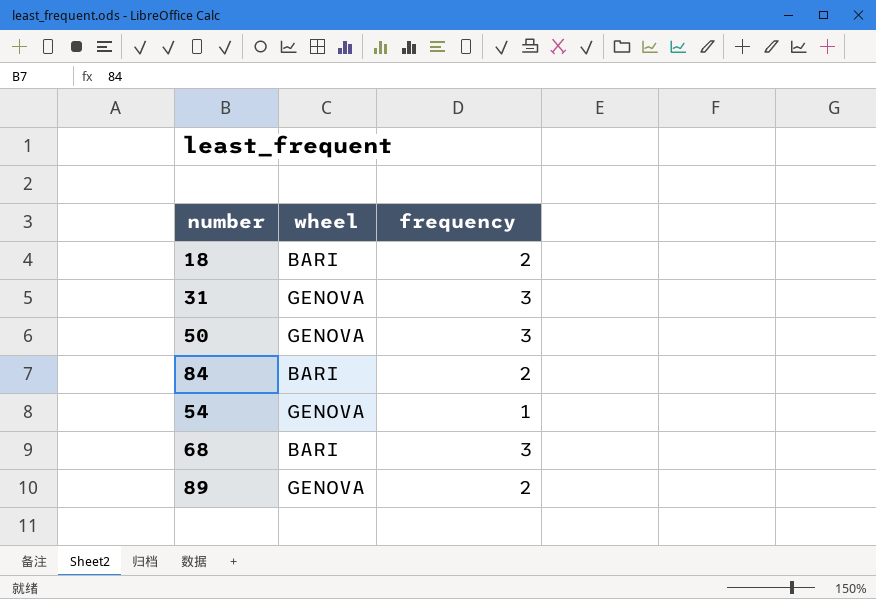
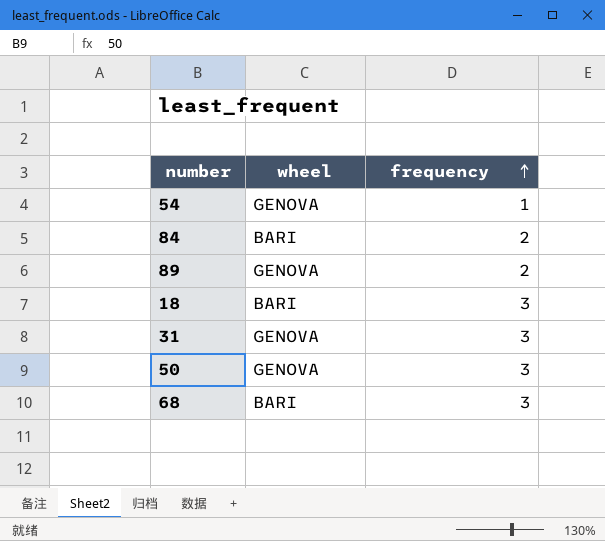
row order: none -> frequency ascending
18 | frequency: 2 -> 3

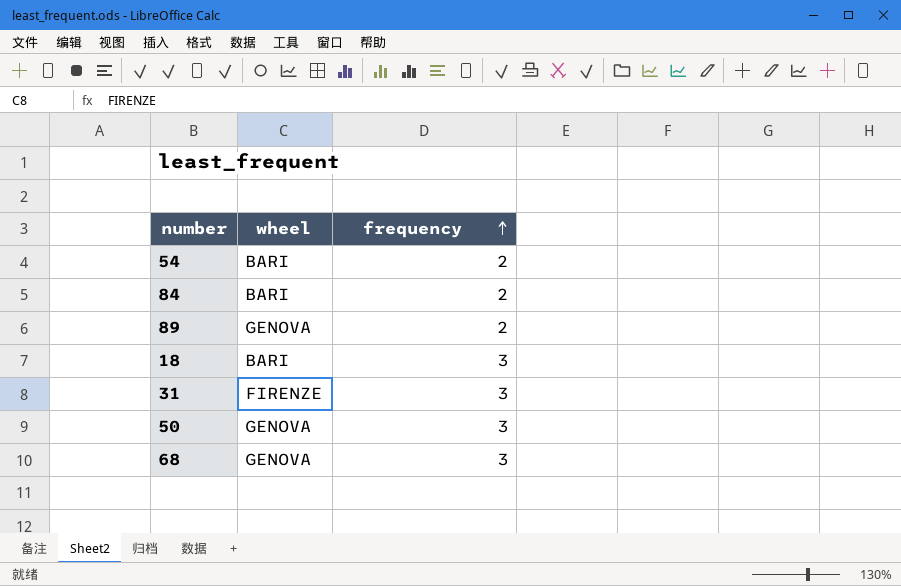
54 | wheel: GENOVA -> BARI
54 | frequency: 1 -> 2
31 | wheel: GENOVA -> FIRENZE
68 | wheel: BARI -> GENOVA

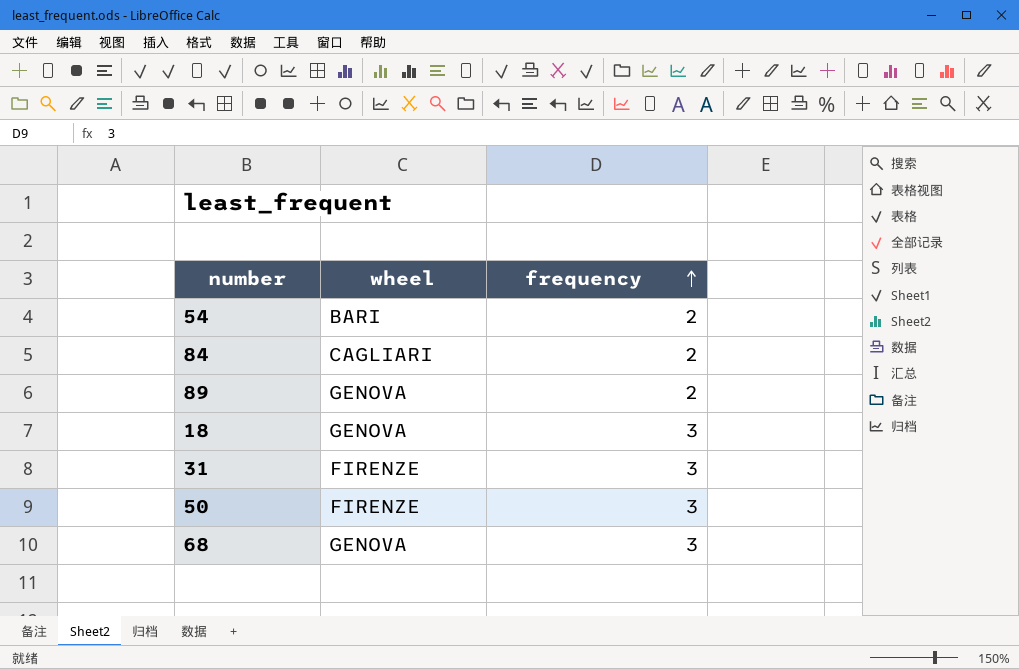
84 | wheel: BARI -> CAGLIARI
18 | wheel: BARI -> GENOVA
50 | wheel: GENOVA -> FIRENZE

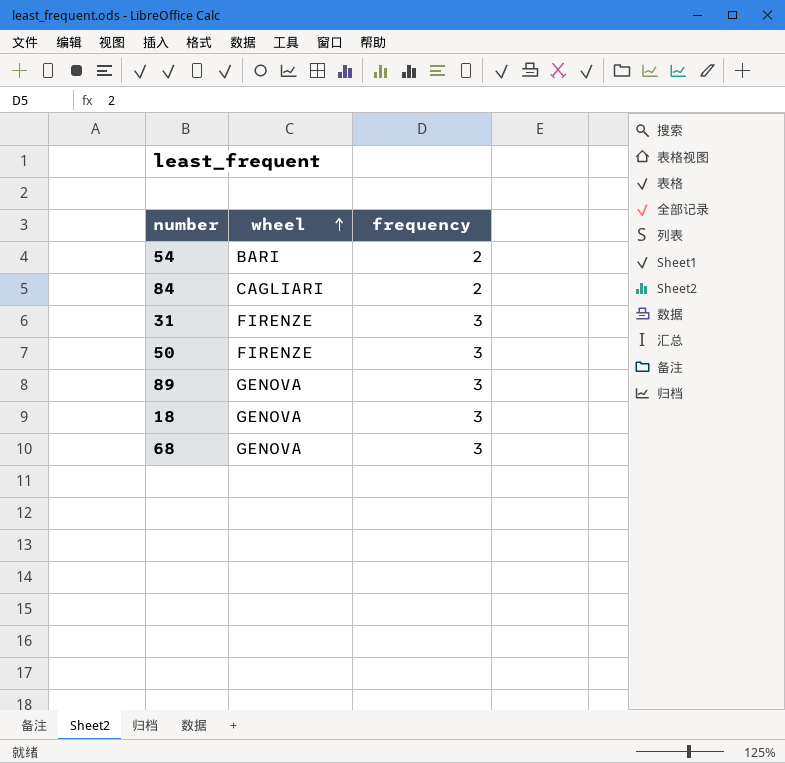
row order: frequency ascending -> wheel ascending
89 | frequency: 2 -> 3

